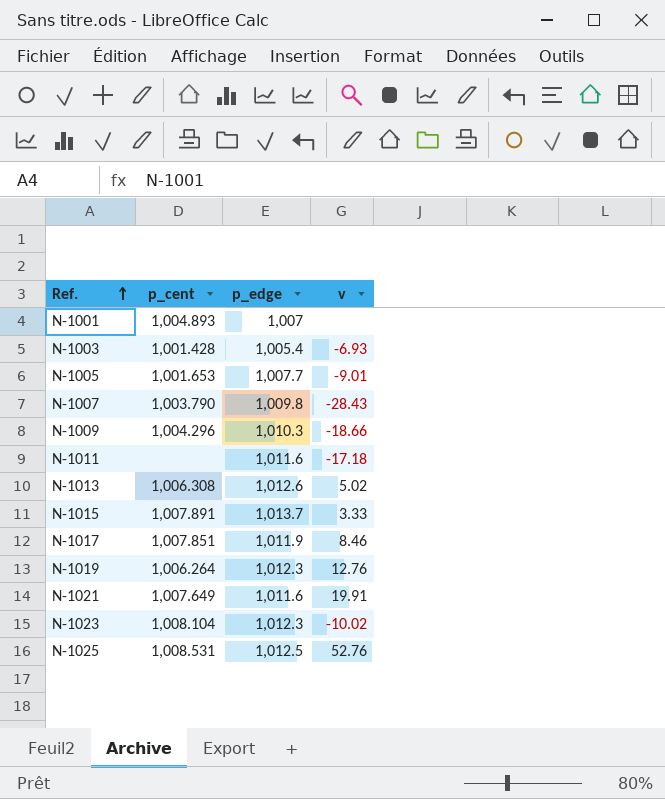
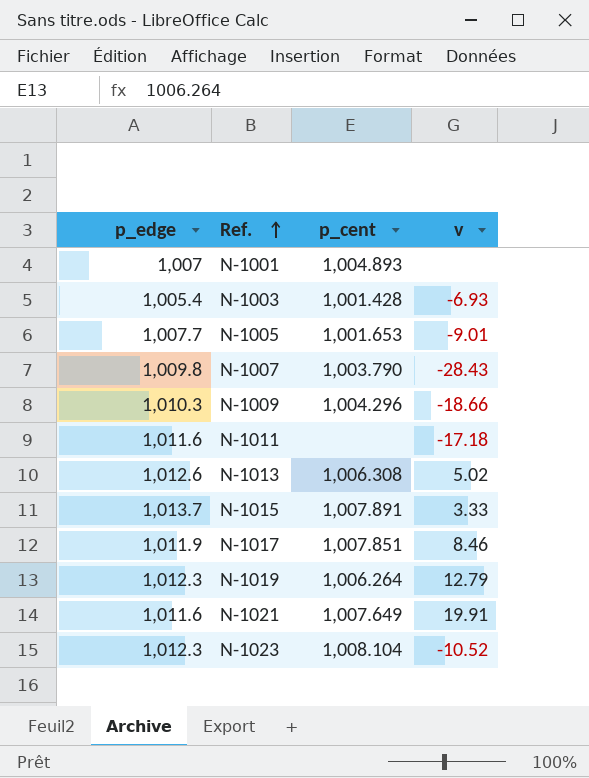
column p_edge | position: 3 -> 1
row N-1025: 1,008.531 | 1,012.5 | 52.76 -> none
N-1019 | v: 12.76 -> 12.79
N-1023 | v: -10.02 -> -10.52

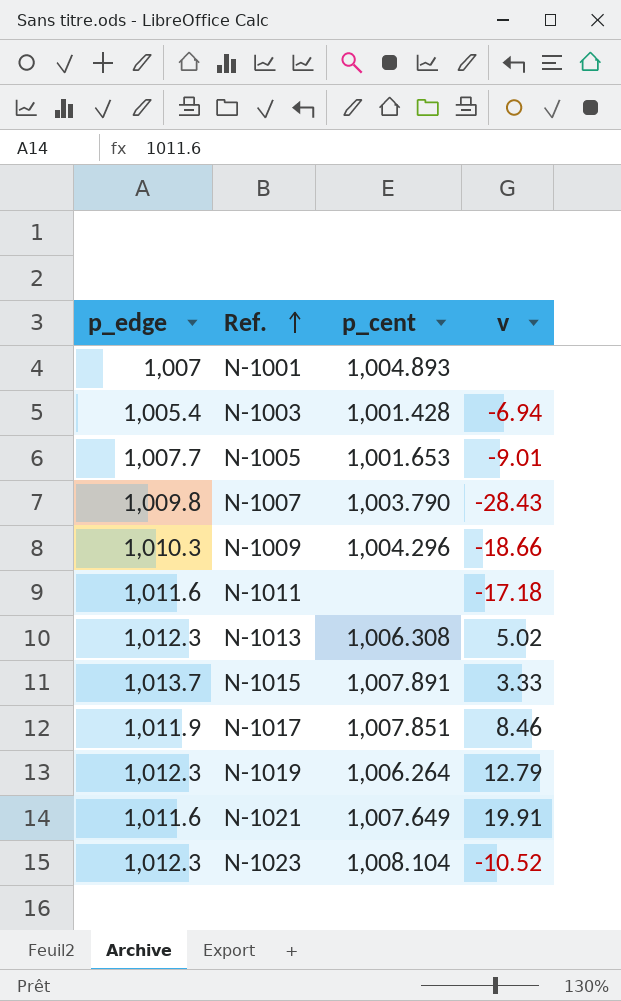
N-1003 | v: -6.93 -> -6.94
N-1013 | p_edge: 1,012.6 -> 1,012.3

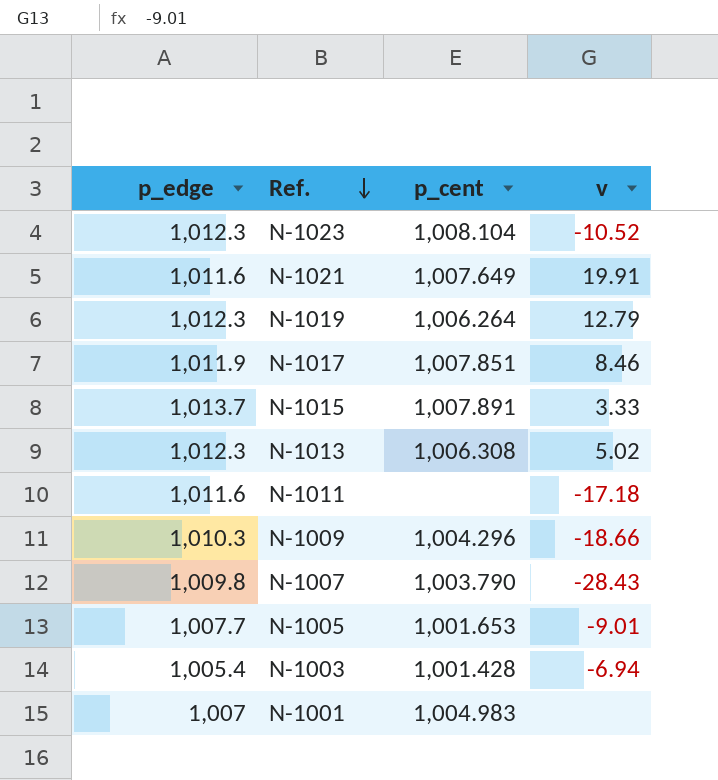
row order: Ref. ascending -> Ref. descending
N-1001 | p_cent: 1,004.893 -> 1,004.983

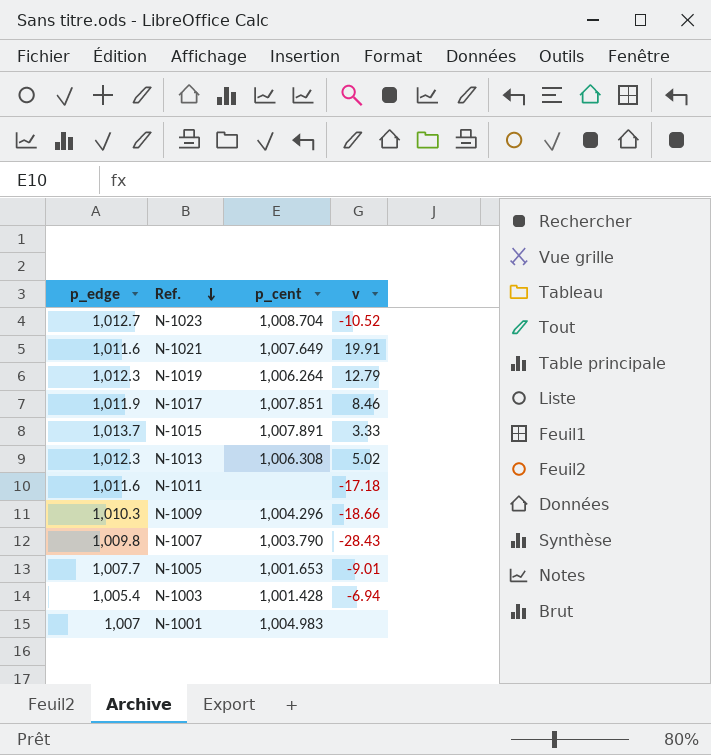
N-1023 | p_edge: 1,012.3 -> 1,012.7
N-1023 | p_cent: 1,008.104 -> 1,008.704

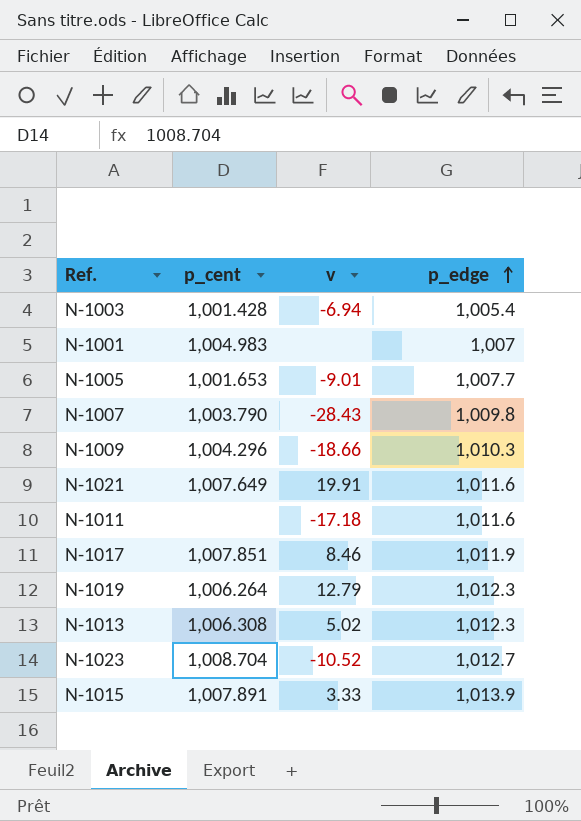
row order: Ref. descending -> p_edge ascending
column p_edge | position: 1 -> 4
N-1015 | p_edge: 1,013.7 -> 1,013.9

